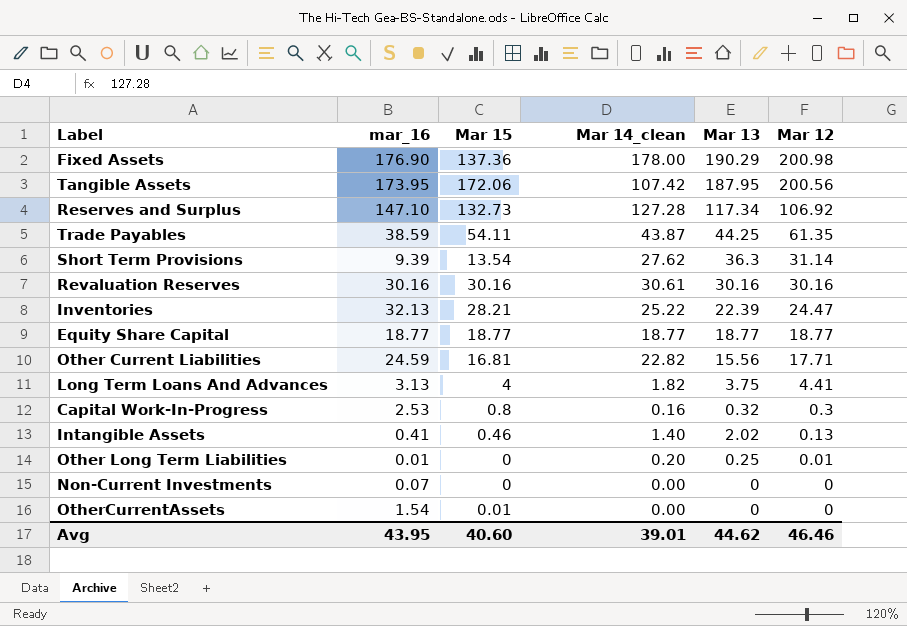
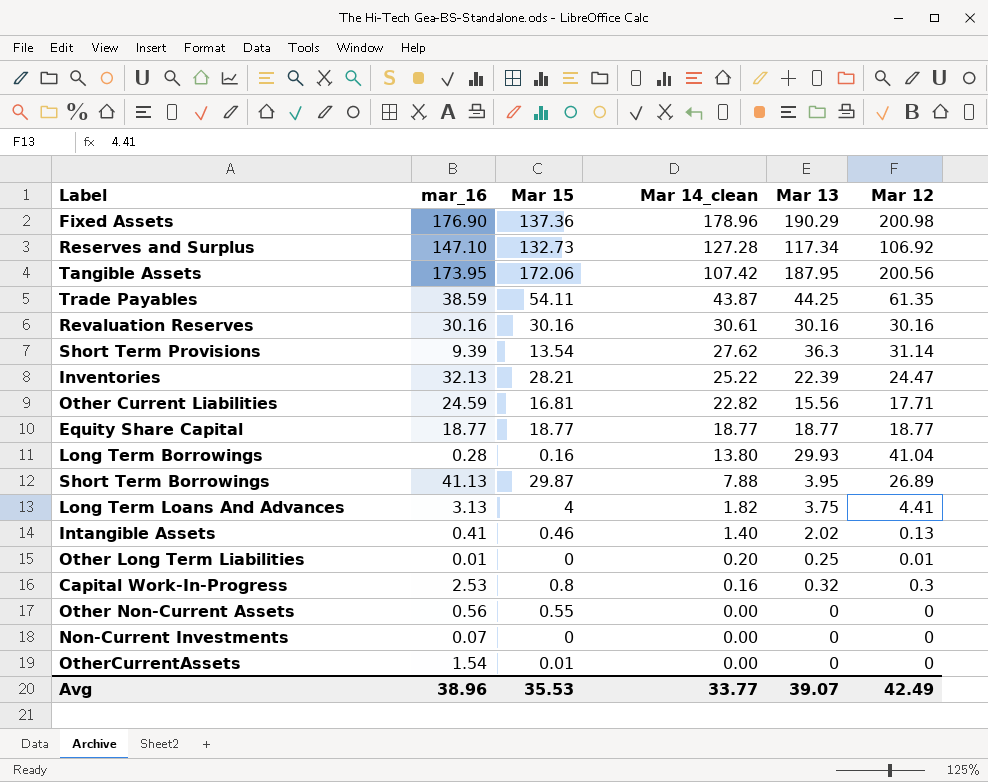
row order: Mar 12 descending -> Mar 14_clean descending
Fixed Assets | Mar 14_clean: 178.00 -> 178.96
row Long Term Borrowings: none -> 0.28 | 0.16 | 13.80 | 29.93 | 41.04
row Short Term Borrowings: none -> 41.13 | 29.87 | 7.88 | 3.95 | 26.89
row Other Non-Current Assets: none -> 0.56 | 0.55 | 0.00 | 0 | 0
Avg | mar_16: 43.95 -> 38.96
Avg | Mar 15: 40.60 -> 35.53
Avg | Mar 14_clean: 39.01 -> 33.77
Avg | Mar 13: 44.62 -> 39.07
Avg | Mar 12: 46.46 -> 42.49

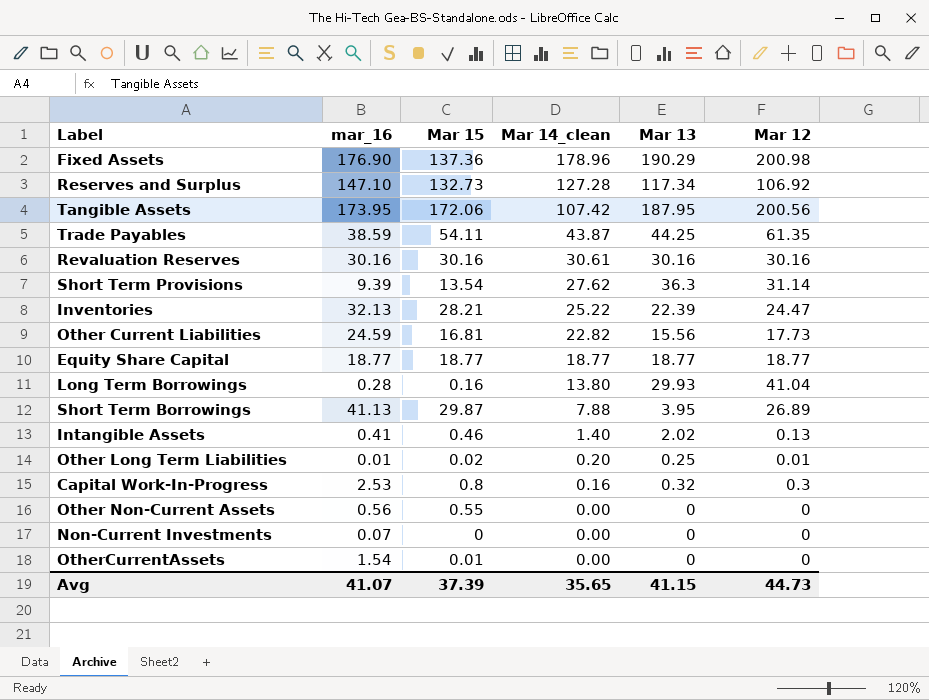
row Long Term Loans And Advances: 3.13 | 4 | 1.82 | 3.75 | 4.41 -> none
Other Current Liabilities | Mar 12: 17.71 -> 17.73
Other Long Term Liabilities | Mar 15: 0 -> 0.02
Avg | mar_16: 38.96 -> 41.07
Avg | Mar 15: 35.53 -> 37.39
Avg | Mar 14_clean: 33.77 -> 35.65
Avg | Mar 13: 39.07 -> 41.15
Avg | Mar 12: 42.49 -> 44.73

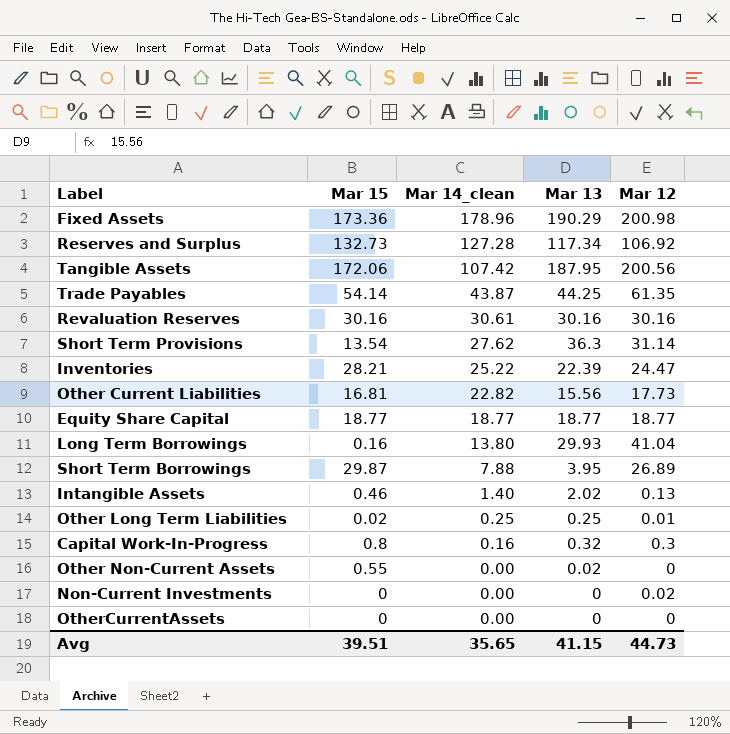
column mar_16 | position: 2 -> none
Fixed Assets | Mar 15: 137.36 -> 173.36
Trade Payables | Mar 15: 54.11 -> 54.14
Other Long Term Liabilities | Mar 14_clean: 0.20 -> 0.25
Other Non-Current Assets | Mar 13: 0 -> 0.02
Non-Current Investments | Mar 12: 0 -> 0.02
OtherCurrentAssets | Mar 15: 0.01 -> 0
Avg | Mar 15: 37.39 -> 39.51

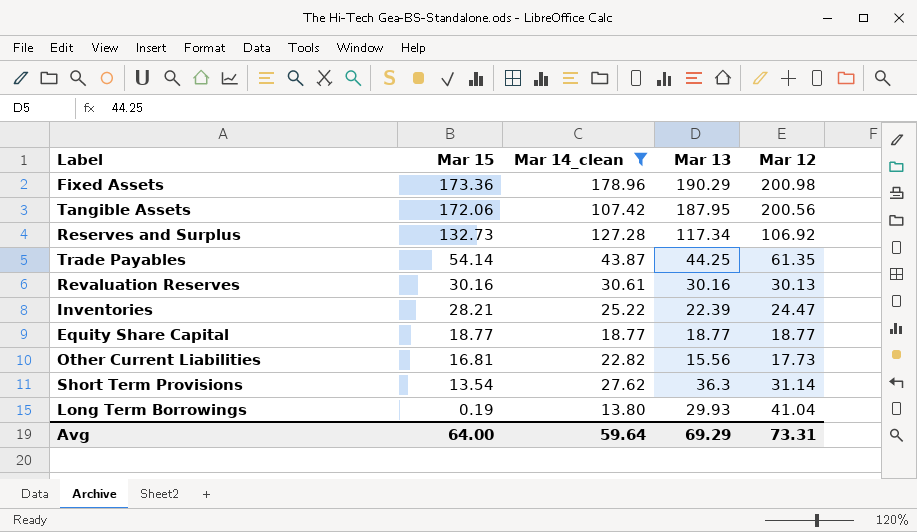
filter: none -> Mar 14_clean >= 13.80
row order: Mar 14_clean descending -> Mar 15 descending
Revaluation Reserves | Mar 12: 30.16 -> 30.13
Long Term Borrowings | Mar 15: 0.16 -> 0.19
Avg | Mar 15: 39.51 -> 64.00
Avg | Mar 14_clean: 35.65 -> 59.64
Avg | Mar 13: 41.15 -> 69.29
Avg | Mar 12: 44.73 -> 73.31

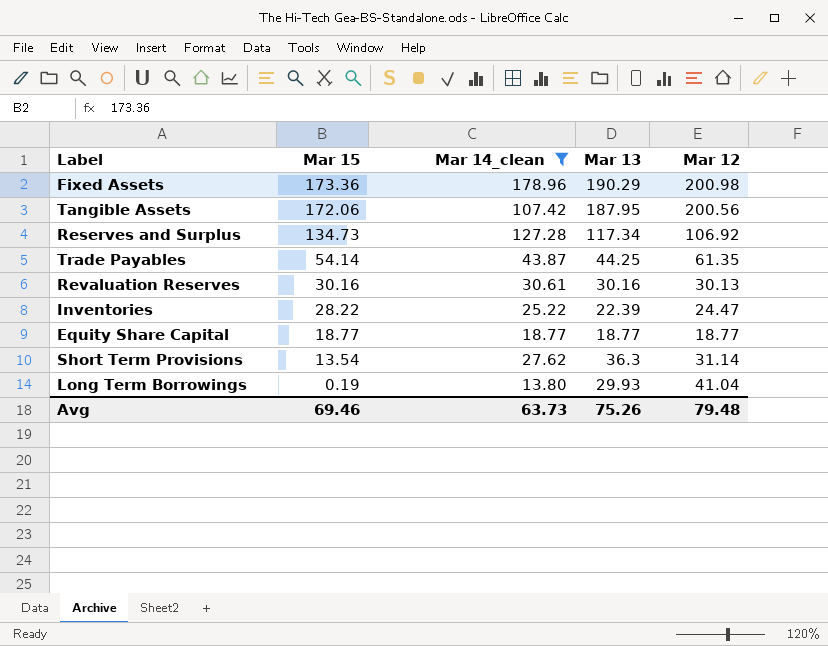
row Other Current Liabilities: 16.81 | 22.82 | 15.56 | 17.73 -> none
Reserves and Surplus | Mar 15: 132.73 -> 134.73
Inventories | Mar 15: 28.21 -> 28.22
Avg | Mar 15: 64.00 -> 69.46
Avg | Mar 14_clean: 59.64 -> 63.73
Avg | Mar 13: 69.29 -> 75.26
Avg | Mar 12: 73.31 -> 79.48

